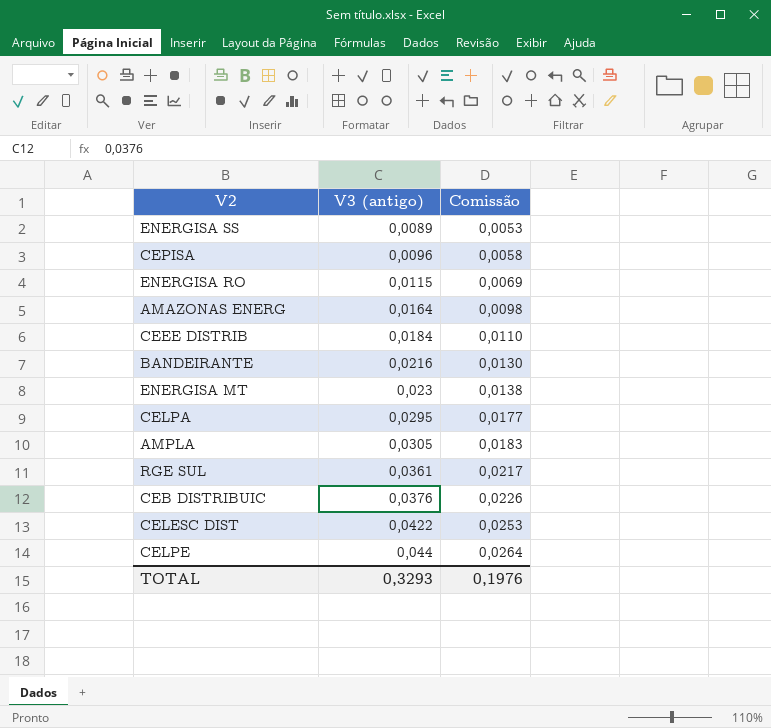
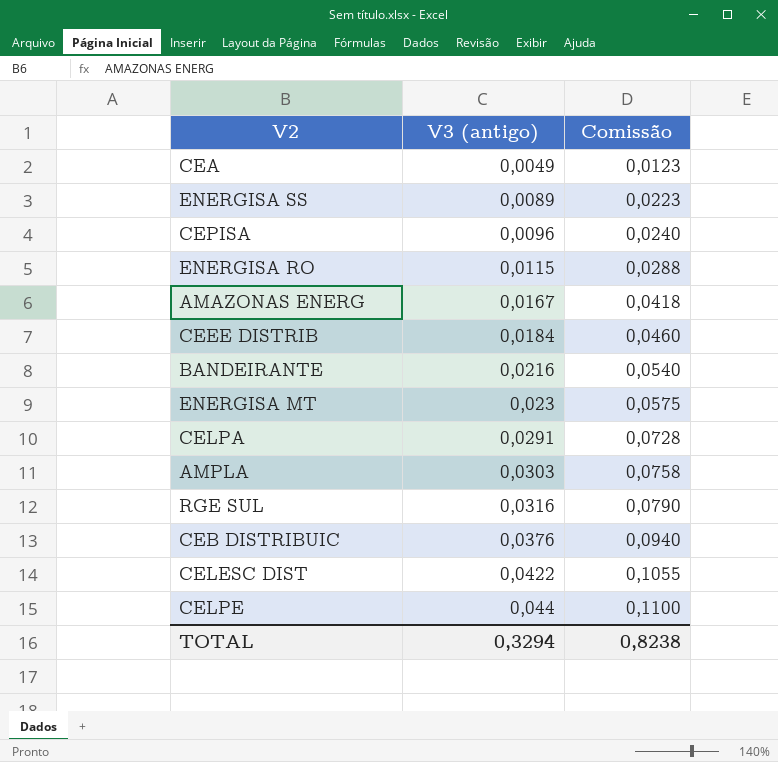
column Comissão | formula: [V3 (antigo)] * 0,6 -> [V3 (antigo)] * 2,5
row CEA: none -> 0,0049 | 0,0123
AMAZONAS ENERG | V3 (antigo): 0,0164 -> 0,0167
CELPA | V3 (antigo): 0,0295 -> 0,0291
AMPLA | V3 (antigo): 0,0305 -> 0,0303
RGE SUL | V3 (antigo): 0,0361 -> 0,0316
TOTAL | V3 (antigo): 0,3293 -> 0,3294
TOTAL | Comissão: 0,1976 -> 0,8238

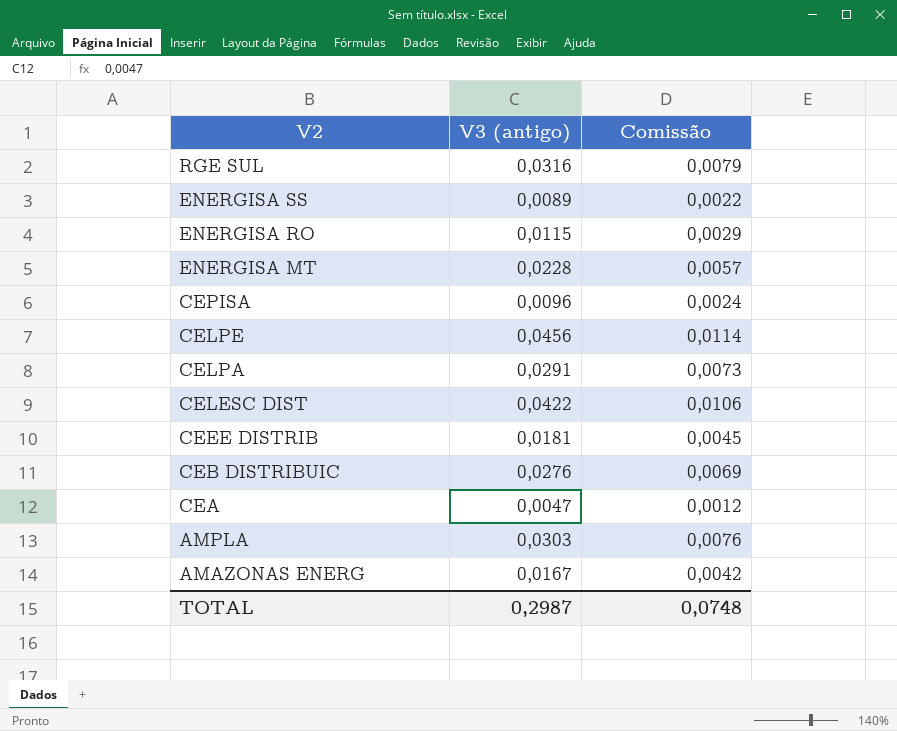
row order: V3 (antigo) ascending -> V2 descending
column Comissão | formula: [V3 (antigo)] * 2,5 -> [V3 (antigo)] * 0,25
row BANDEIRANTE: 0,0216 | 0,0540 -> none
ENERGISA MT | V3 (antigo): 0,023 -> 0,0228
CELPE | V3 (antigo): 0,044 -> 0,0456
CEEE DISTRIB | V3 (antigo): 0,0184 -> 0,0181
CEB DISTRIBUIC | V3 (antigo): 0,0376 -> 0,0276
CEA | V3 (antigo): 0,0049 -> 0,0047
TOTAL | V3 (antigo): 0,3294 -> 0,2987
TOTAL | Comissão: 0,8238 -> 0,0748

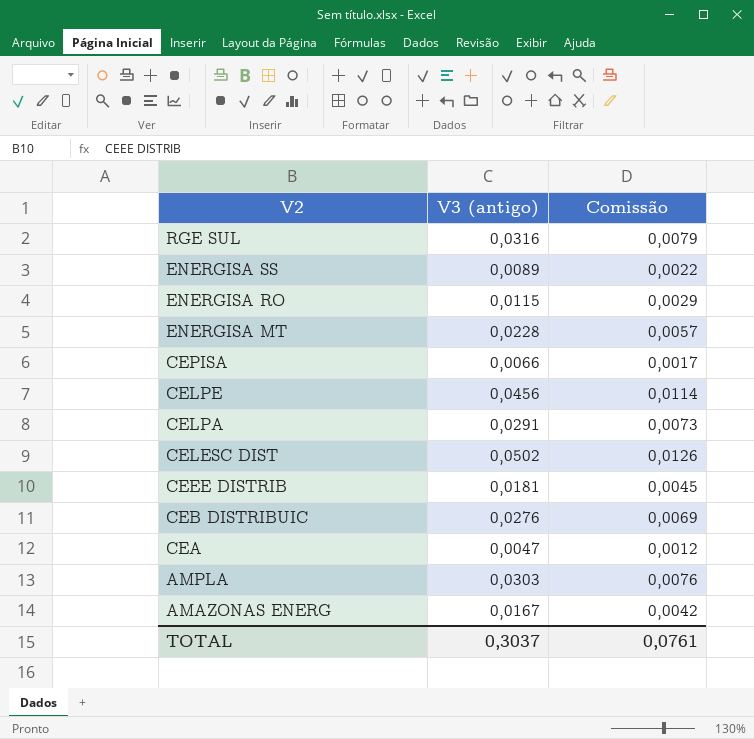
CEPISA | V3 (antigo): 0,0096 -> 0,0066
CEPISA | Comissão: 0,0024 -> 0,0017
CELESC DIST | V3 (antigo): 0,0422 -> 0,0502
CELESC DIST | Comissão: 0,0106 -> 0,0126
TOTAL | V3 (antigo): 0,2987 -> 0,3037
TOTAL | Comissão: 0,0748 -> 0,0761

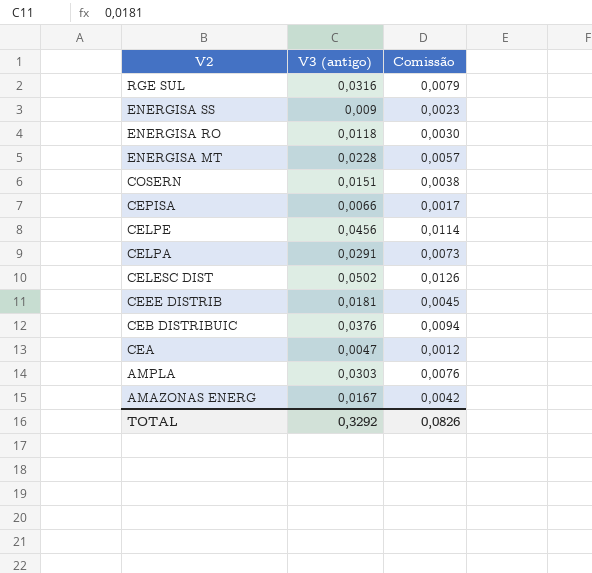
ENERGISA SS | V3 (antigo): 0,0089 -> 0,009
ENERGISA SS | Comissão: 0,0022 -> 0,0023
ENERGISA RO | V3 (antigo): 0,0115 -> 0,0118
ENERGISA RO | Comissão: 0,0029 -> 0,0030
row COSERN: none -> 0,0151 | 0,0038
CEB DISTRIBUIC | V3 (antigo): 0,0276 -> 0,0376
CEB DISTRIBUIC | Comissão: 0,0069 -> 0,0094
TOTAL | V3 (antigo): 0,3037 -> 0,3292
TOTAL | Comissão: 0,0761 -> 0,0826

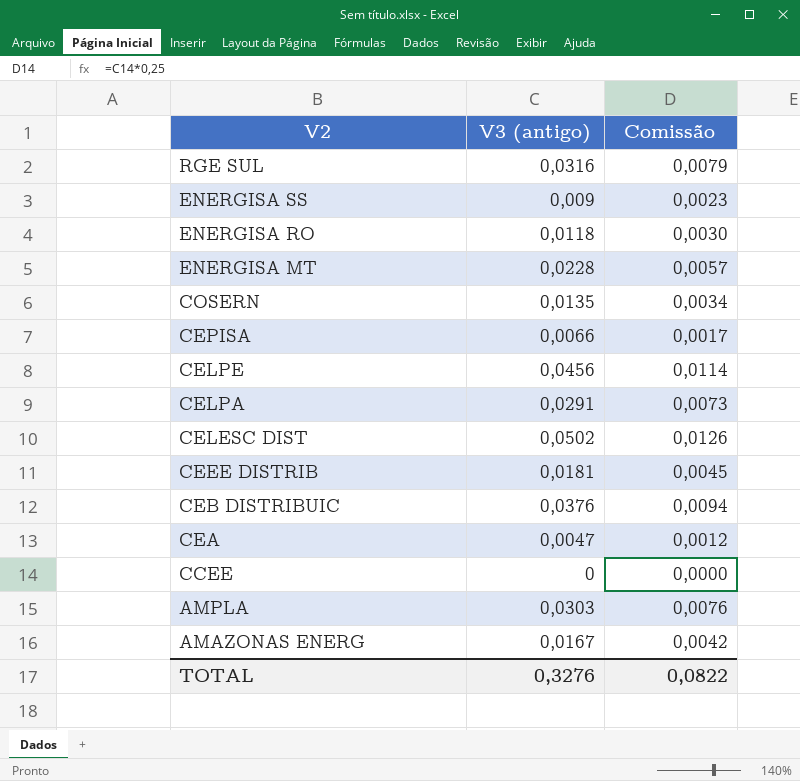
COSERN | V3 (antigo): 0,0151 -> 0,0135
COSERN | Comissão: 0,0038 -> 0,0034
row CCEE: none -> 0 | 0,0000
TOTAL | V3 (antigo): 0,3292 -> 0,3276
TOTAL | Comissão: 0,0826 -> 0,0822

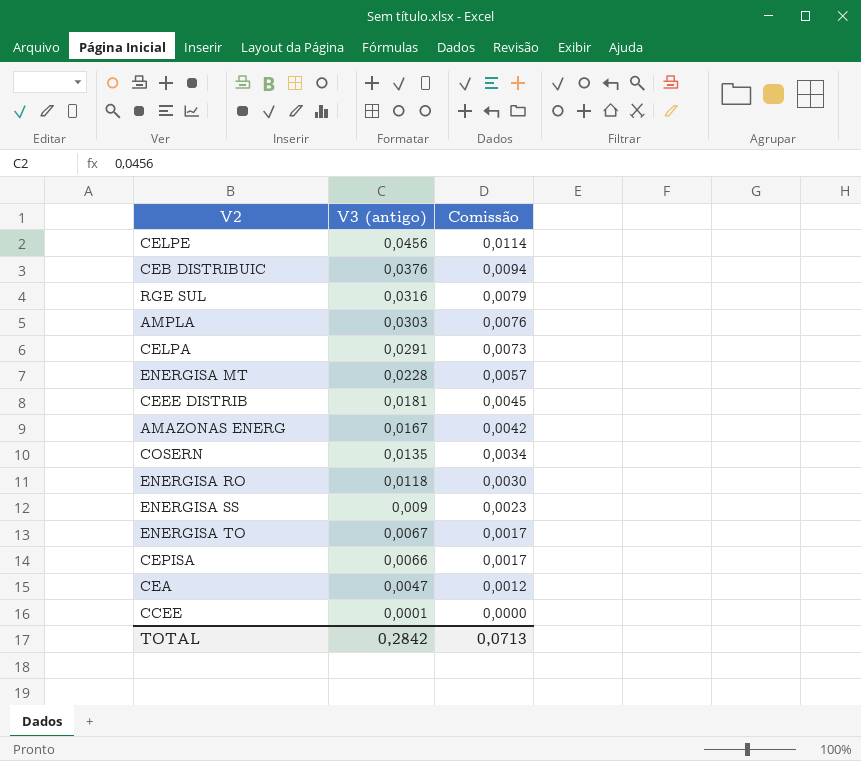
row order: V2 descending -> V3 (antigo) descending
row CELESC DIST: 0,0502 | 0,0126 -> none
row ENERGISA TO: none -> 0,0067 | 0,0017
CCEE | V3 (antigo): 0 -> 0,0001
TOTAL | V3 (antigo): 0,3276 -> 0,2842
TOTAL | Comissão: 0,0822 -> 0,0713

